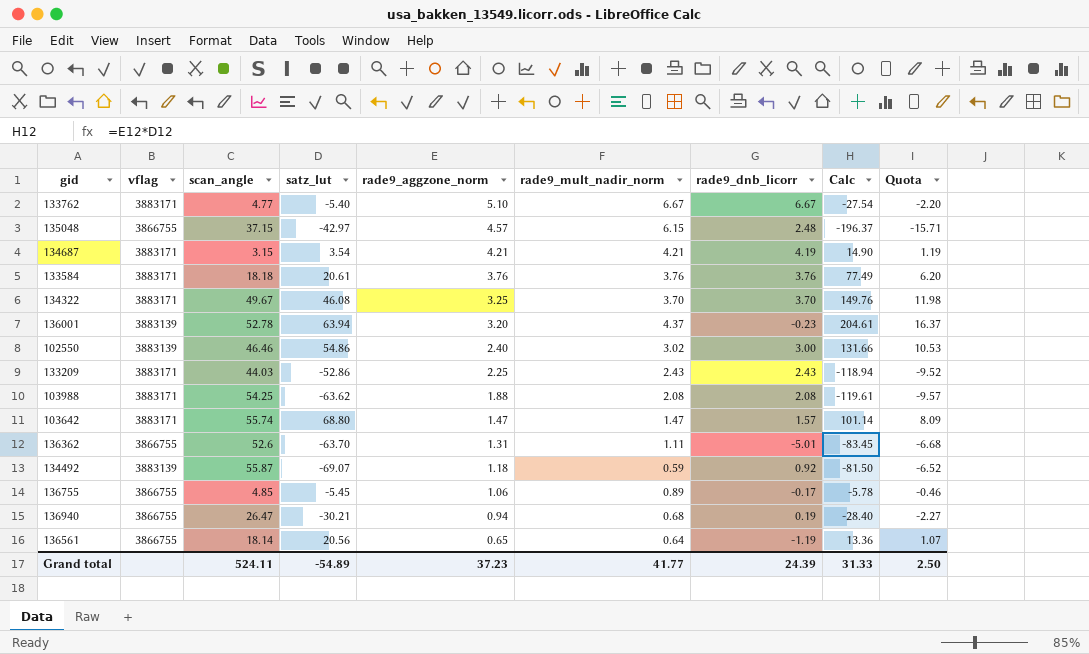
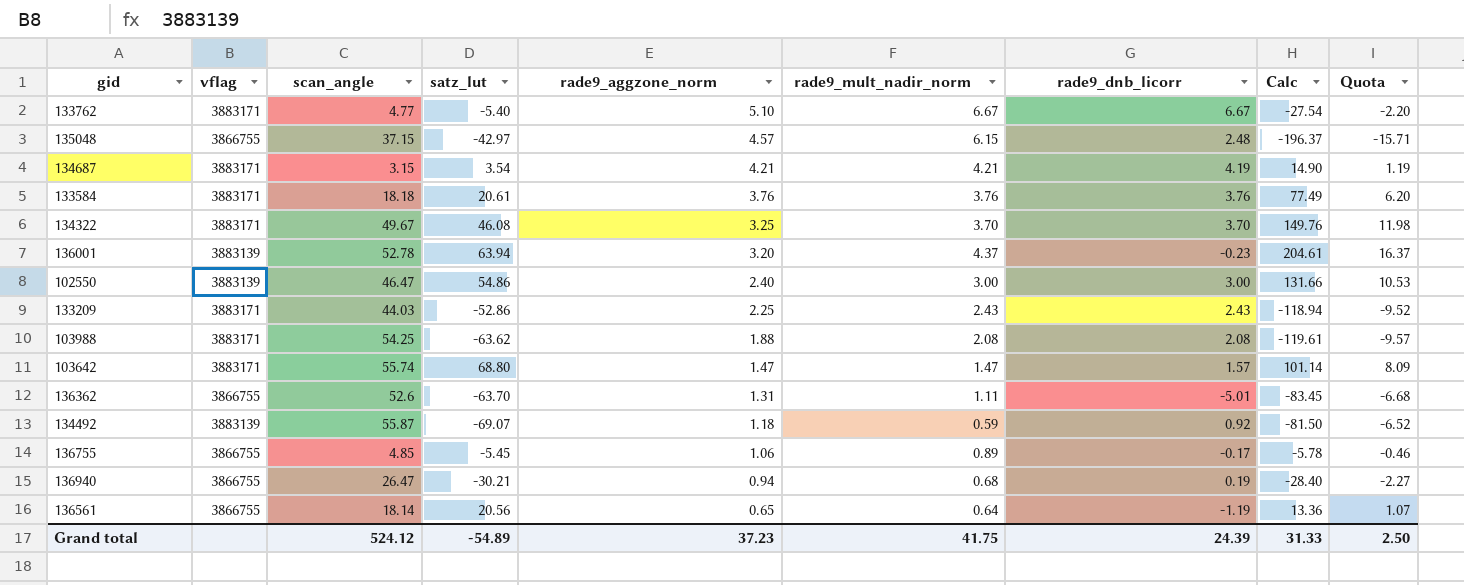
102550 | scan_angle: 46.46 -> 46.47
102550 | rade9_mult_nadir_norm: 3.02 -> 3.00
Grand total | scan_angle: 524.11 -> 524.12
Grand total | rade9_mult_nadir_norm: 41.77 -> 41.75

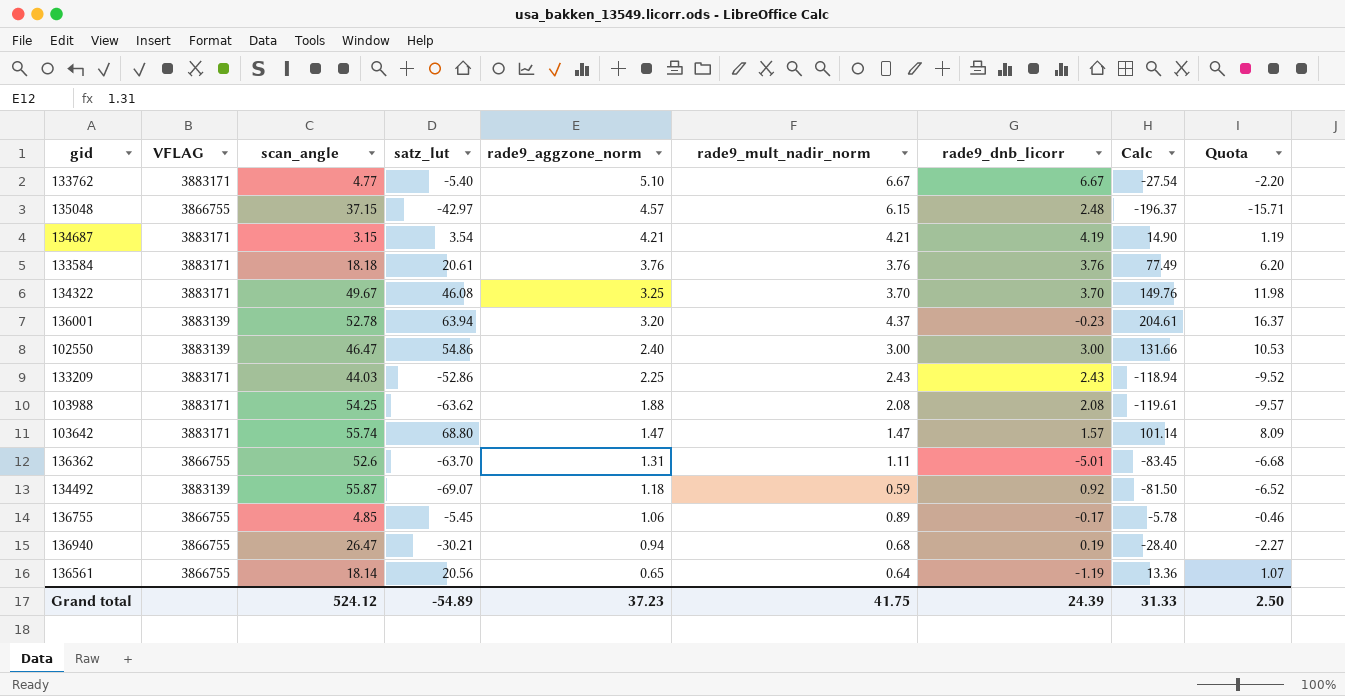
column name: vflag -> VFLAG

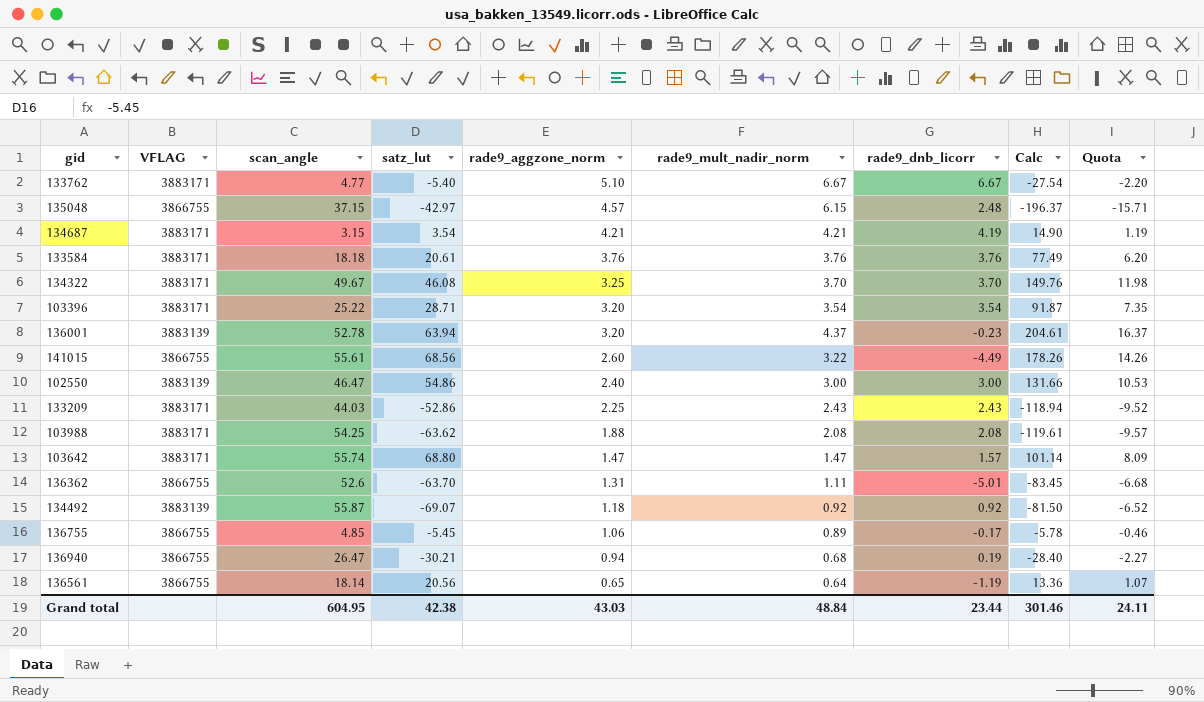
row 103396: none -> 3883171 | 25.22 | 28.71 | 3.20 | 3.54 | 3.54 | 91.87 | 7.35
row 141015: none -> 3866755 | 55.61 | 68.56 | 2.60 | 3.22 | -4.49 | 178.26 | 14.26
134492 | rade9_mult_nadir_norm: 0.59 -> 0.92
Grand total | scan_angle: 524.12 -> 604.95
Grand total | satz_lut: -54.89 -> 42.38
Grand total | rade9_aggzone_norm: 37.23 -> 43.03
Grand total | rade9_mult_nadir_norm: 41.75 -> 48.84
Grand total | rade9_dnb_licorr: 24.39 -> 23.44
Grand total | Calc: 31.33 -> 301.46
Grand total | Quota: 2.50 -> 24.11

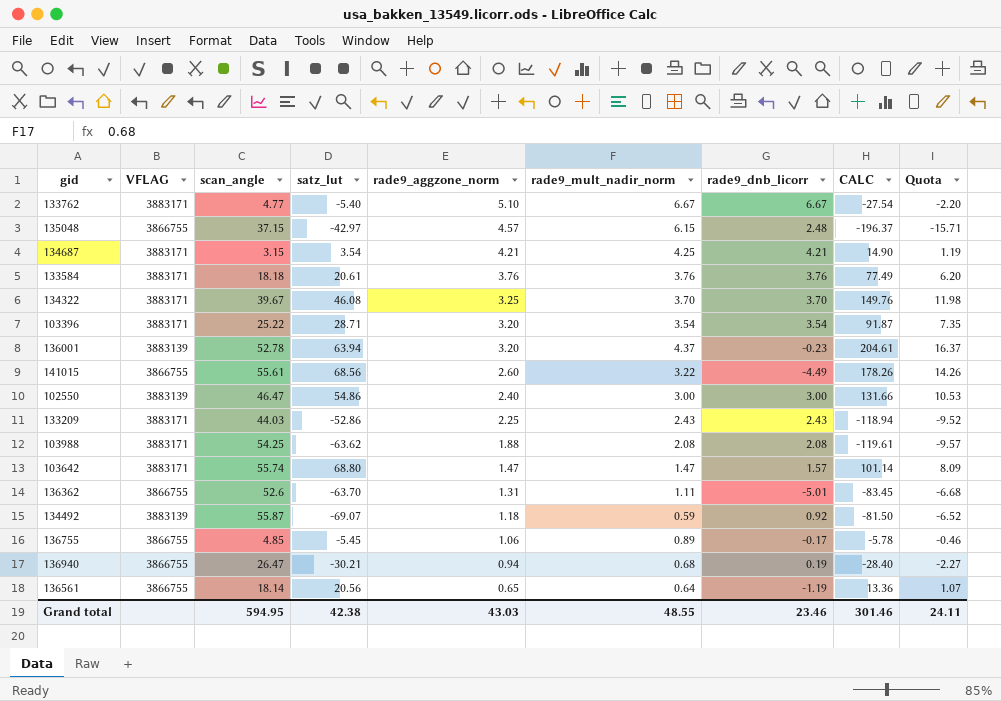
column name: Calc -> CALC
134687 | rade9_mult_nadir_norm: 4.21 -> 4.25
134687 | rade9_dnb_licorr: 4.19 -> 4.21
134322 | scan_angle: 49.67 -> 39.67
134492 | rade9_mult_nadir_norm: 0.92 -> 0.59
Grand total | scan_angle: 604.95 -> 594.95
Grand total | rade9_mult_nadir_norm: 48.84 -> 48.55
Grand total | rade9_dnb_licorr: 23.44 -> 23.46

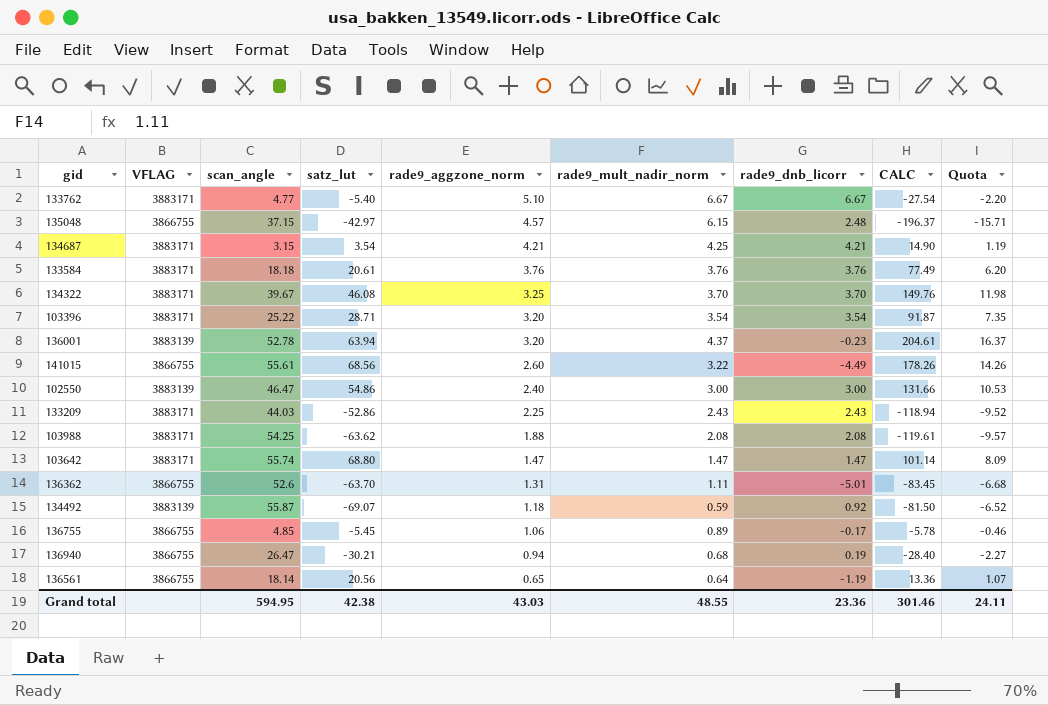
103642 | rade9_dnb_licorr: 1.57 -> 1.47
Grand total | rade9_dnb_licorr: 23.46 -> 23.36

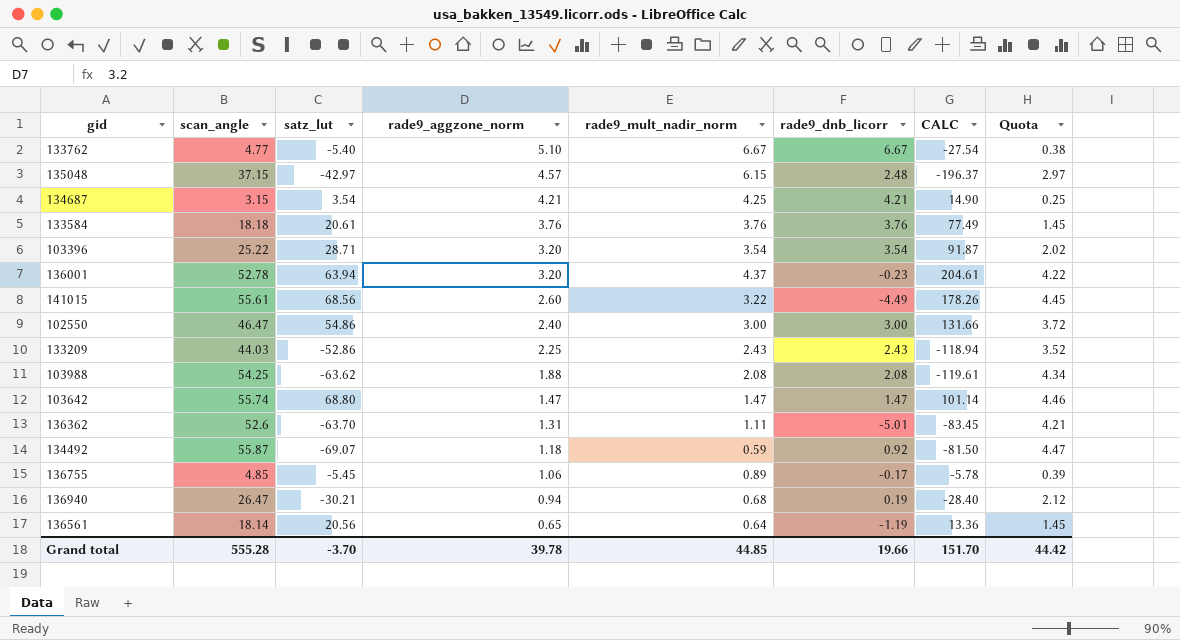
column VFLAG | position: 2 -> none
column Quota | formula: [CALC] * 0.08 -> [scan_angle] * 0.08
row 134322: 3883171 | 39.67 | 46.08 | 3.25 | 3.70 | 3.70 | 149.76 | 11.98 -> none
Grand total | scan_angle: 594.95 -> 555.28
Grand total | satz_lut: 42.38 -> -3.70
Grand total | rade9_aggzone_norm: 43.03 -> 39.78
Grand total | rade9_mult_nadir_norm: 48.55 -> 44.85
Grand total | rade9_dnb_licorr: 23.36 -> 19.66
Grand total | CALC: 301.46 -> 151.70
Grand total | Quota: 24.11 -> 44.42

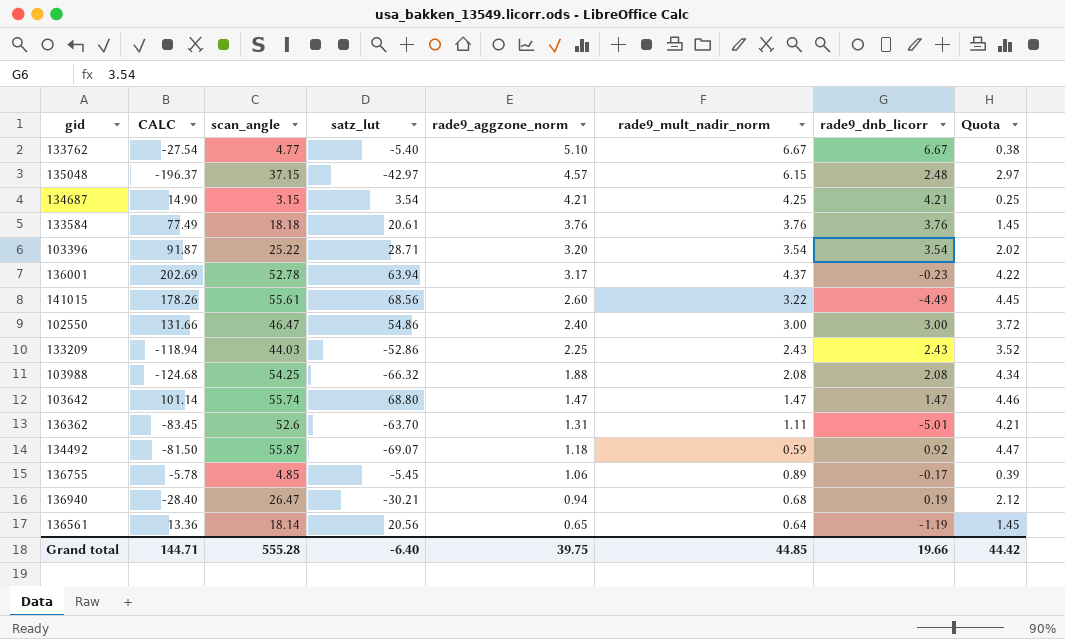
column CALC | position: 7 -> 2
136001 | CALC: 204.61 -> 202.69
136001 | rade9_aggzone_norm: 3.20 -> 3.17
103988 | CALC: -119.61 -> -124.68
103988 | satz_lut: -63.62 -> -66.32
Grand total | CALC: 151.70 -> 144.71
Grand total | satz_lut: -3.70 -> -6.40
Grand total | rade9_aggzone_norm: 39.78 -> 39.75

